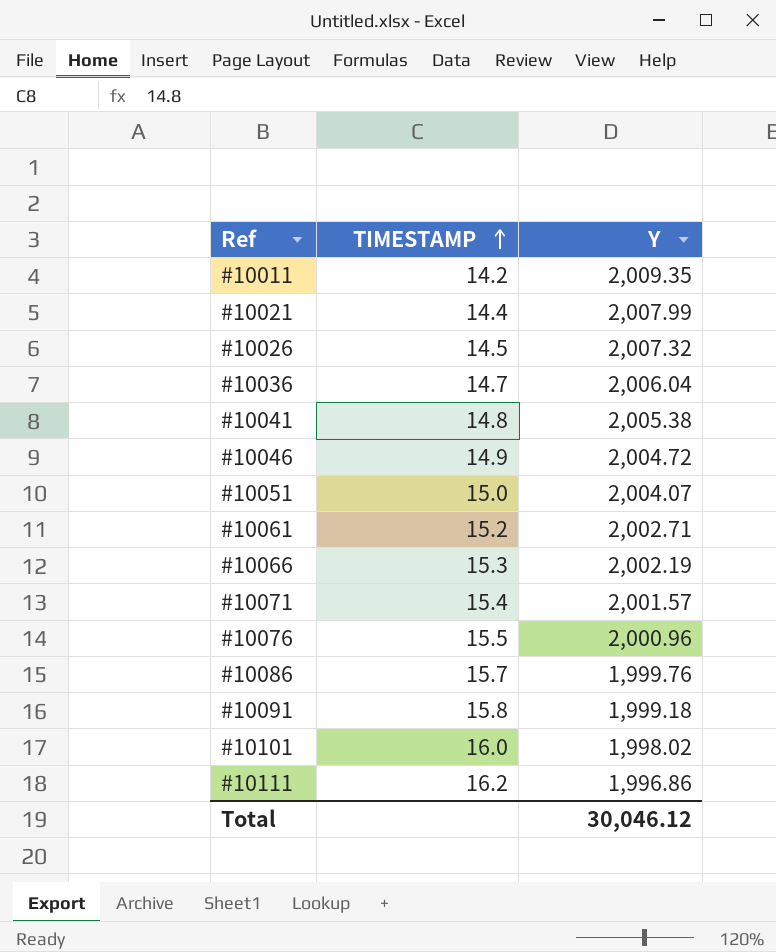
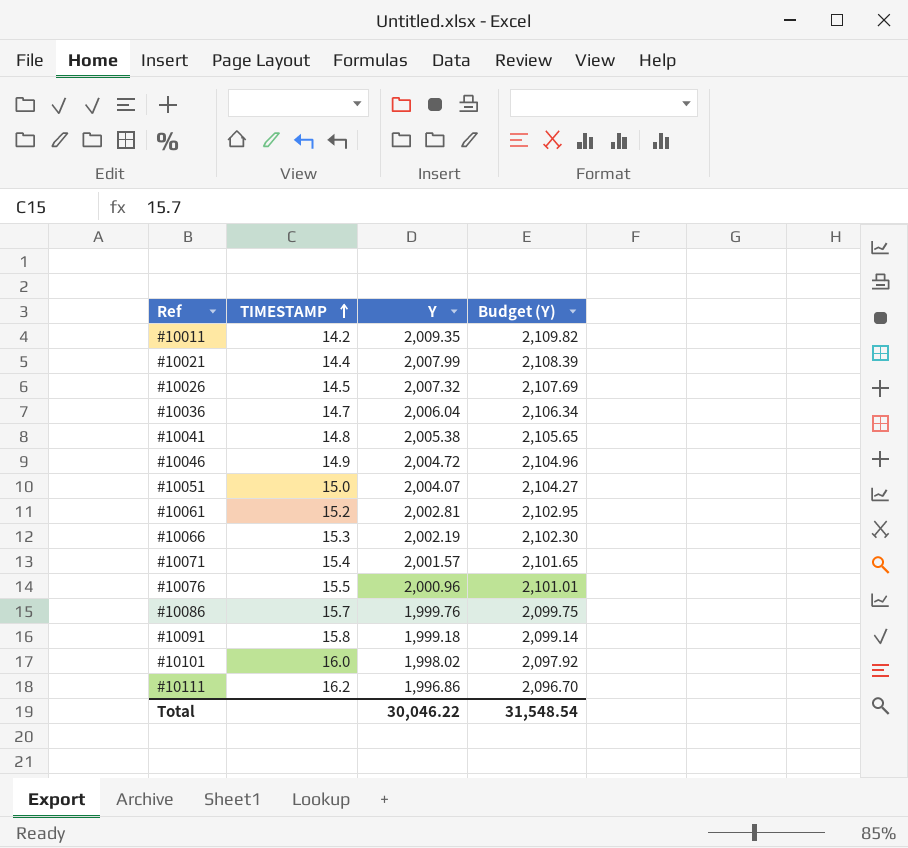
column Budget (Y) | formula: none -> [Y] * 1.05
#10061 | Y: 2,002.71 -> 2,002.81
Total | Y: 30,046.12 -> 30,046.22

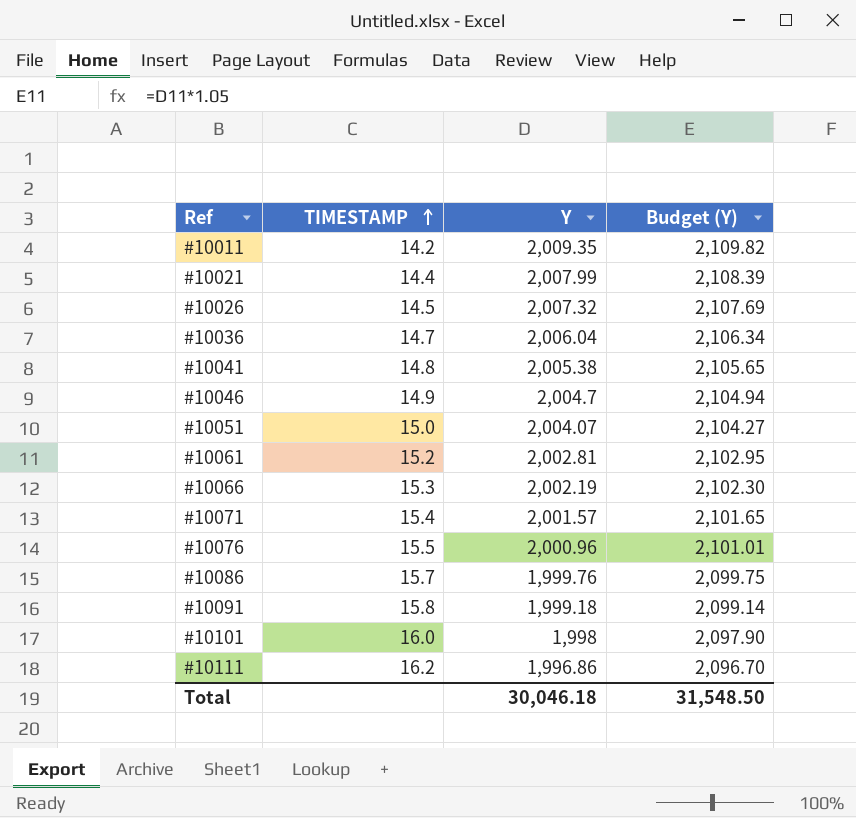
#10046 | Y: 2,004.72 -> 2,004.7
#10046 | Budget (Y): 2,104.96 -> 2,104.94
#10101 | Y: 1,998.02 -> 1,998
#10101 | Budget (Y): 2,097.92 -> 2,097.90
Total | Y: 30,046.22 -> 30,046.18
Total | Budget (Y): 31,548.54 -> 31,548.50

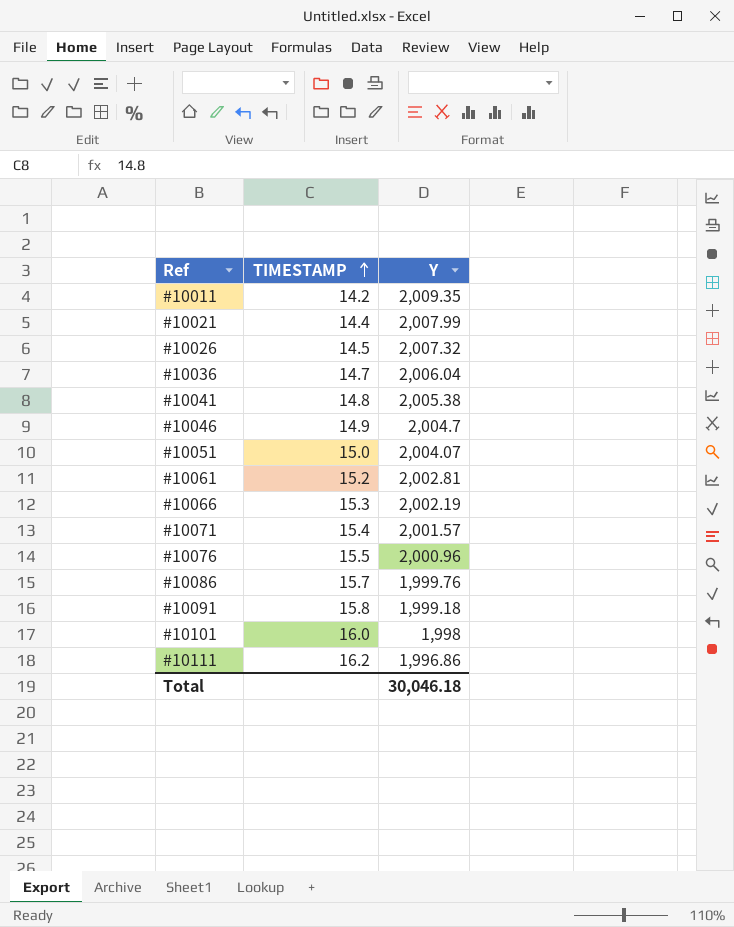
column Budget (Y) | formula: [Y] * 1.05 -> none

